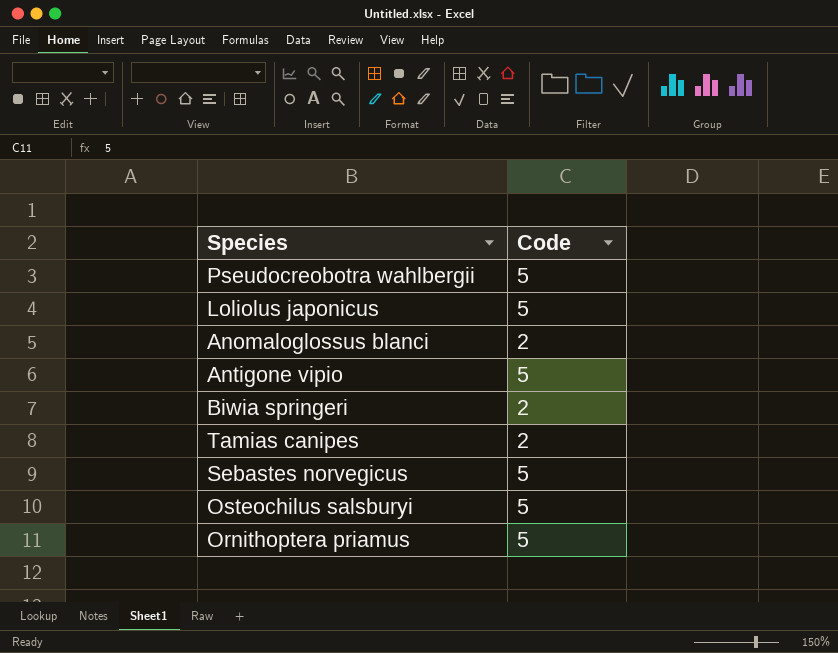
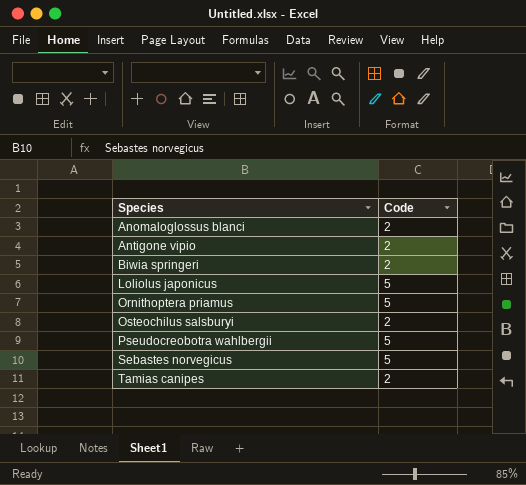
row order: none -> Species ascending
Antigone vipio | Code: 5 -> 2
Osteochilus salsburyi | Code: 5 -> 2

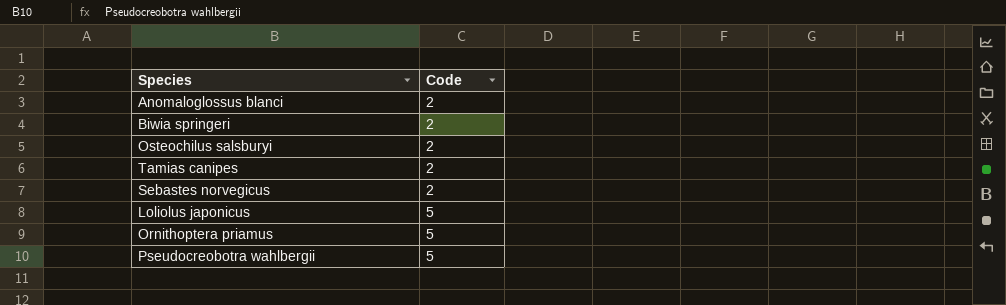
row order: Species ascending -> Code ascending
row Antigone vipio: 2 -> none
Sebastes norvegicus | Code: 5 -> 2

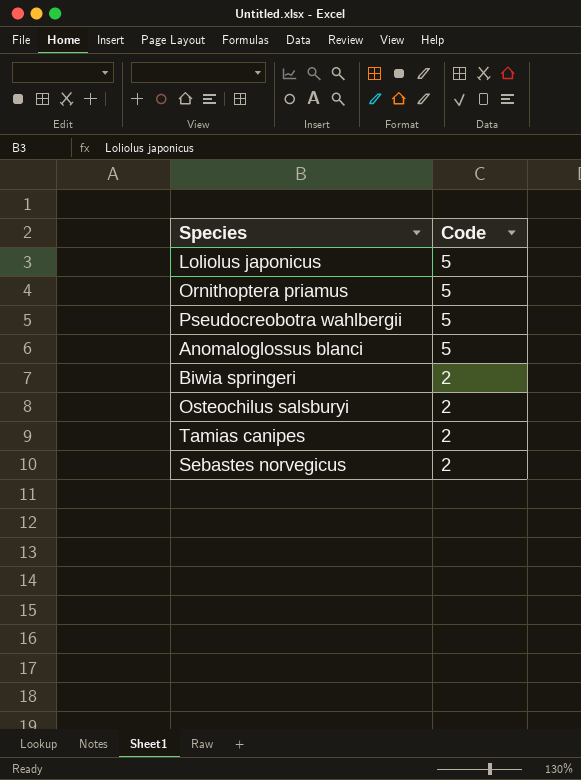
row order: Code ascending -> Code descending
Anomaloglossus blanci | Code: 2 -> 5

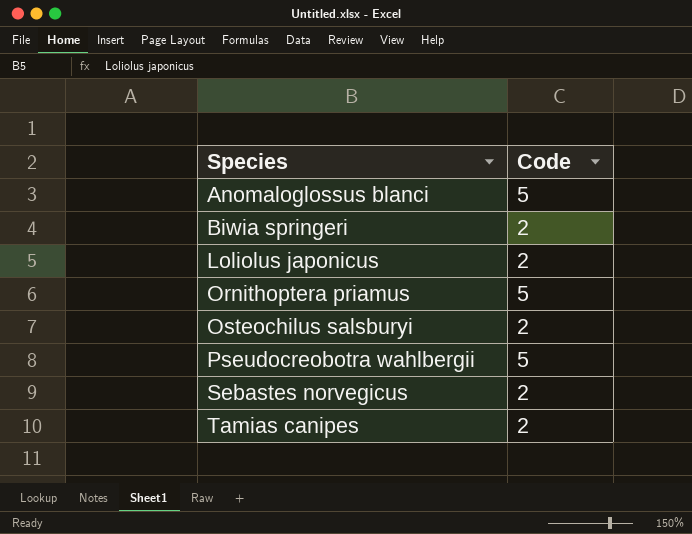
row order: Code descending -> Species ascending
Loliolus japonicus | Code: 5 -> 2

